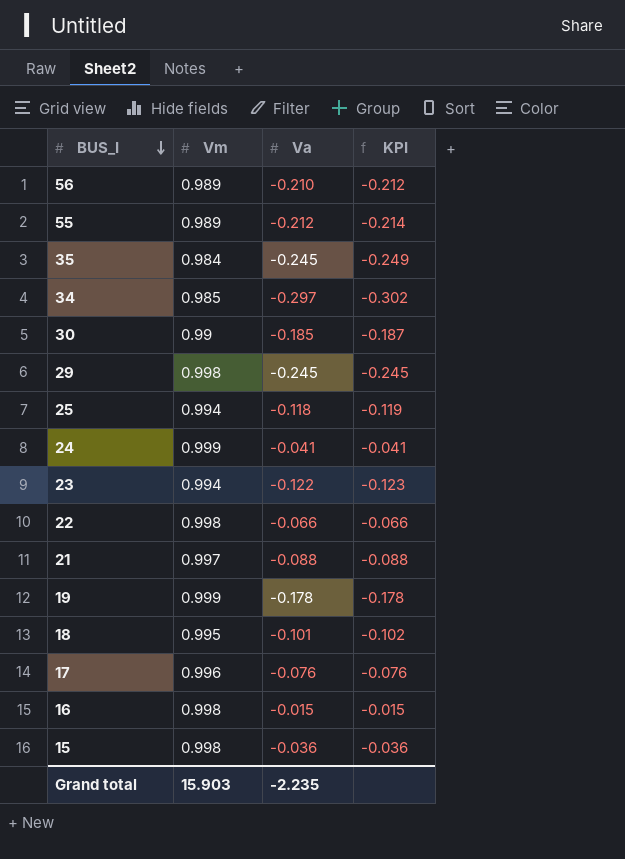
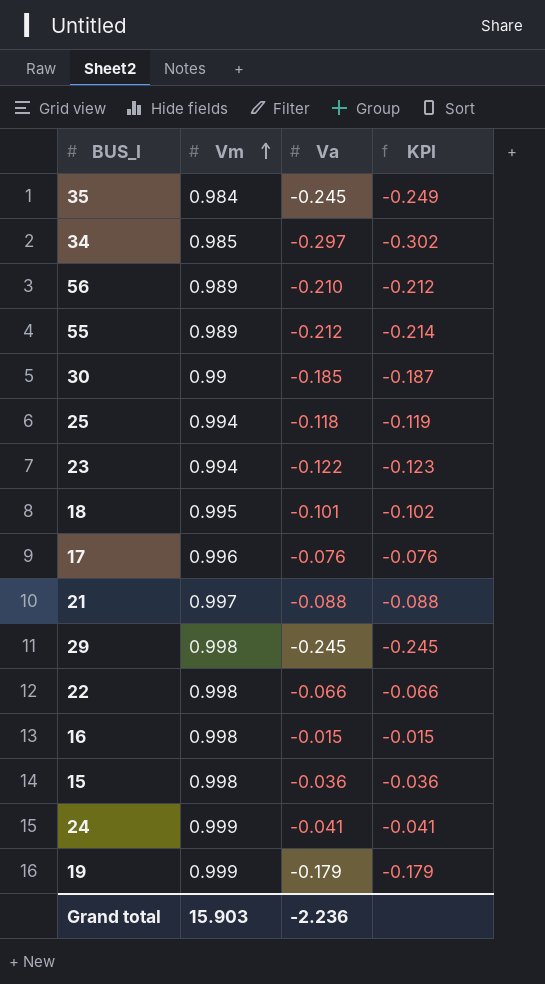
row order: BUS_I descending -> Vm ascending
19 | Va: -0.178 -> -0.179
19 | KPI: -0.178 -> -0.179
Grand total | Va: -2.235 -> -2.236

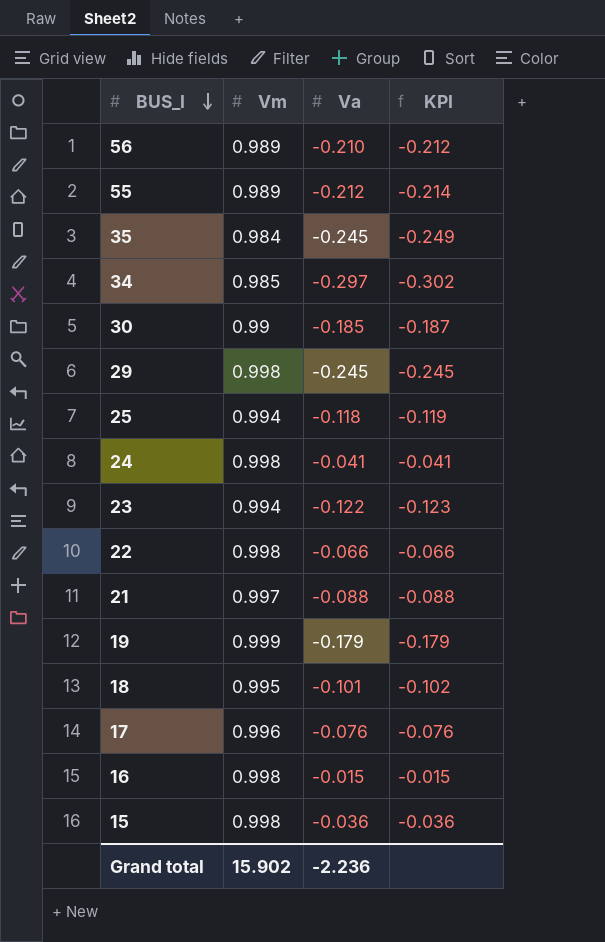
row order: Vm ascending -> BUS_I descending
24 | Vm: 0.999 -> 0.998
Grand total | Vm: 15.903 -> 15.902

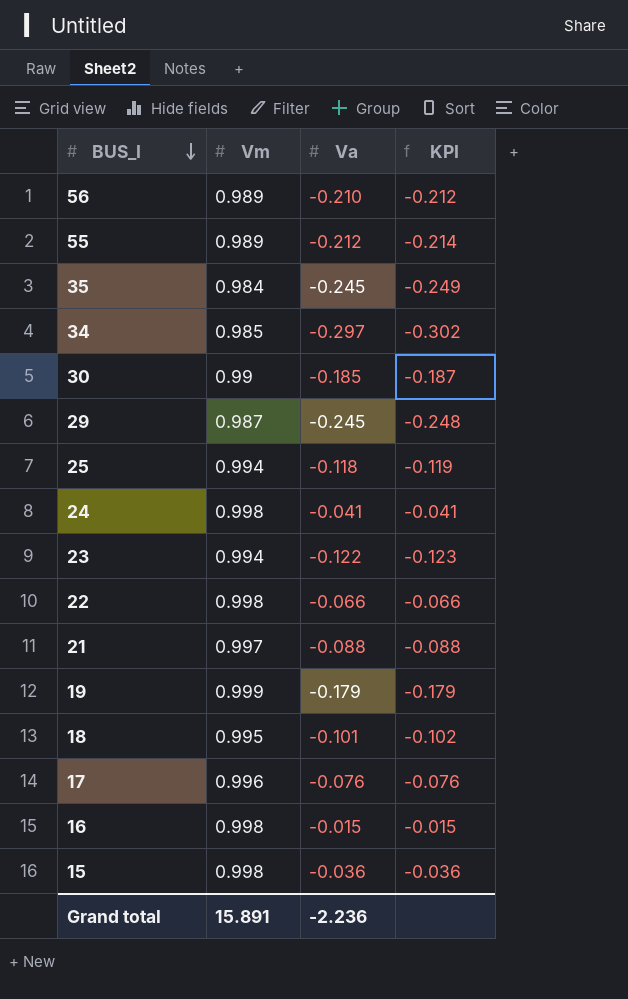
29 | Vm: 0.998 -> 0.987
29 | KPI: -0.245 -> -0.248
Grand total | Vm: 15.902 -> 15.891

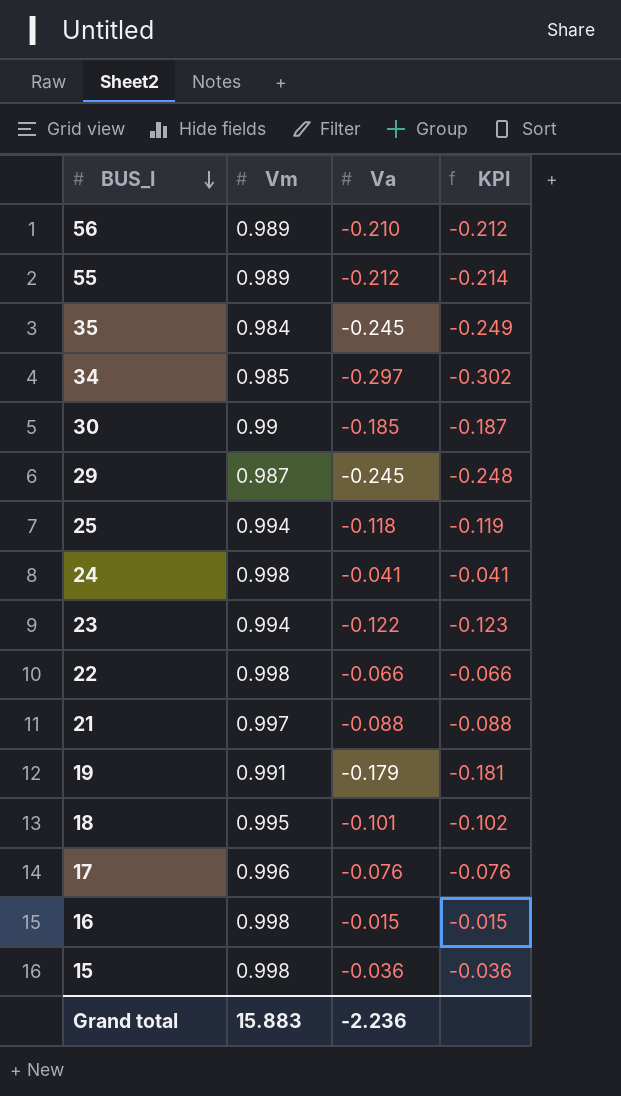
19 | Vm: 0.999 -> 0.991
19 | KPI: -0.179 -> -0.181
Grand total | Vm: 15.891 -> 15.883

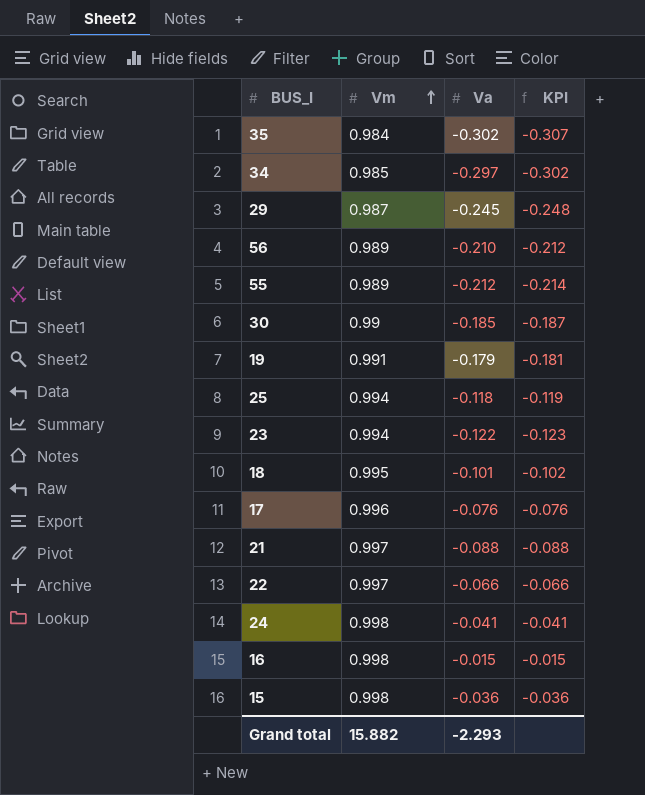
row order: BUS_I descending -> Vm ascending
35 | Va: -0.245 -> -0.302
35 | KPI: -0.249 -> -0.307
22 | Vm: 0.998 -> 0.997
Grand total | Vm: 15.883 -> 15.882
Grand total | Va: -2.236 -> -2.293

